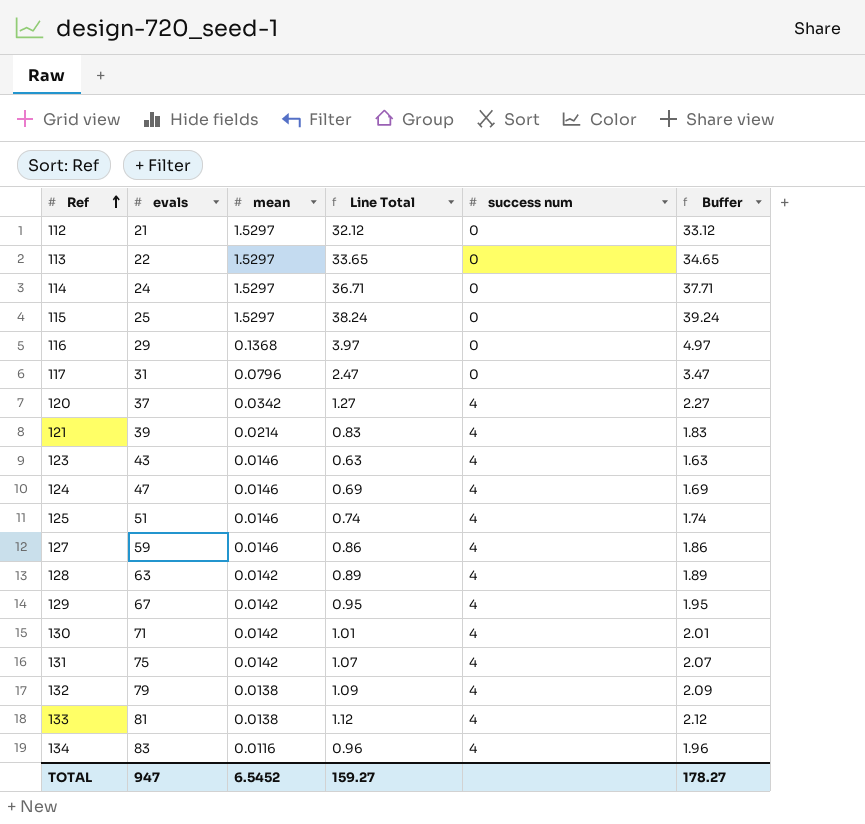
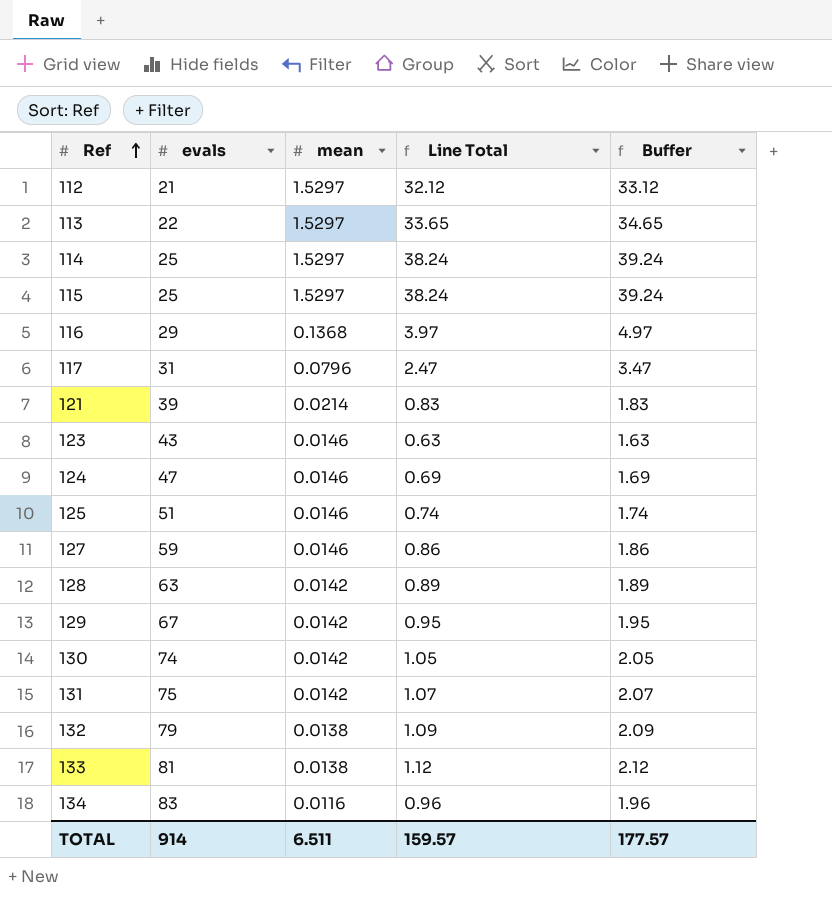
column success num | position: 5 -> none
row 120: 37 | 0.0342 | 1.27 | 4 | 2.27 -> none
114 | evals: 24 -> 25
114 | Line Total: 36.71 -> 38.24
114 | Buffer: 37.71 -> 39.24
130 | evals: 71 -> 74
130 | Line Total: 1.01 -> 1.05
130 | Buffer: 2.01 -> 2.05
TOTAL | evals: 947 -> 914
TOTAL | mean: 6.5452 -> 6.511
TOTAL | Line Total: 159.27 -> 159.57
TOTAL | Buffer: 178.27 -> 177.57

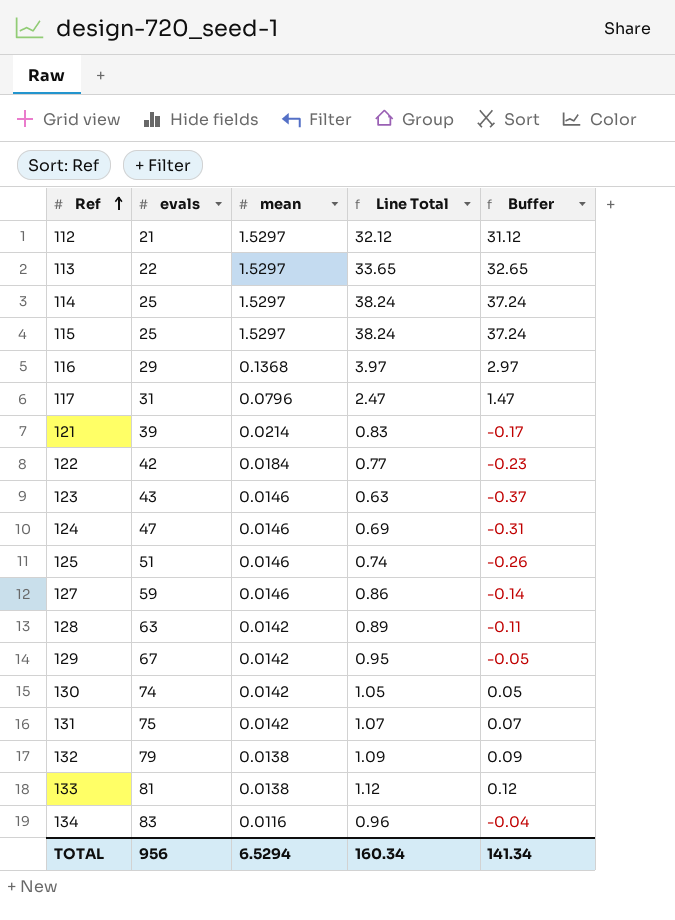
column Buffer | formula: [Line Total] + 1 -> [Line Total] - 1
row 122: none -> 42 | 0.0184 | 0.77 | -0.23
TOTAL | evals: 914 -> 956
TOTAL | mean: 6.511 -> 6.5294
TOTAL | Line Total: 159.57 -> 160.34
TOTAL | Buffer: 177.57 -> 141.34

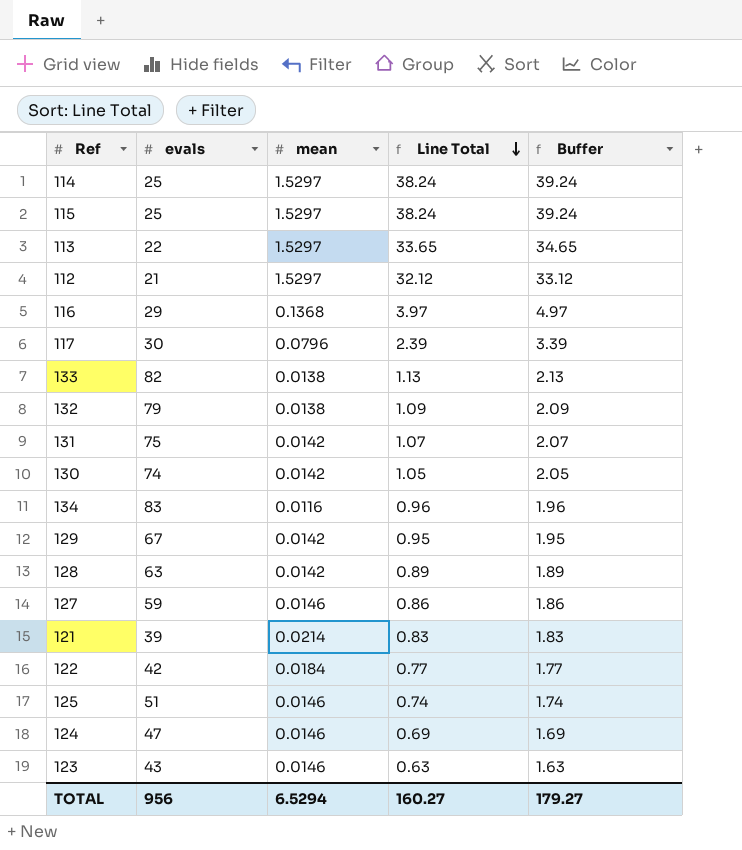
row order: Ref ascending -> Line Total descending
column Buffer | formula: [Line Total] - 1 -> [Line Total] + 1
117 | evals: 31 -> 30
117 | Line Total: 2.47 -> 2.39
133 | evals: 81 -> 82
133 | Line Total: 1.12 -> 1.13
TOTAL | Line Total: 160.34 -> 160.27
TOTAL | Buffer: 141.34 -> 179.27

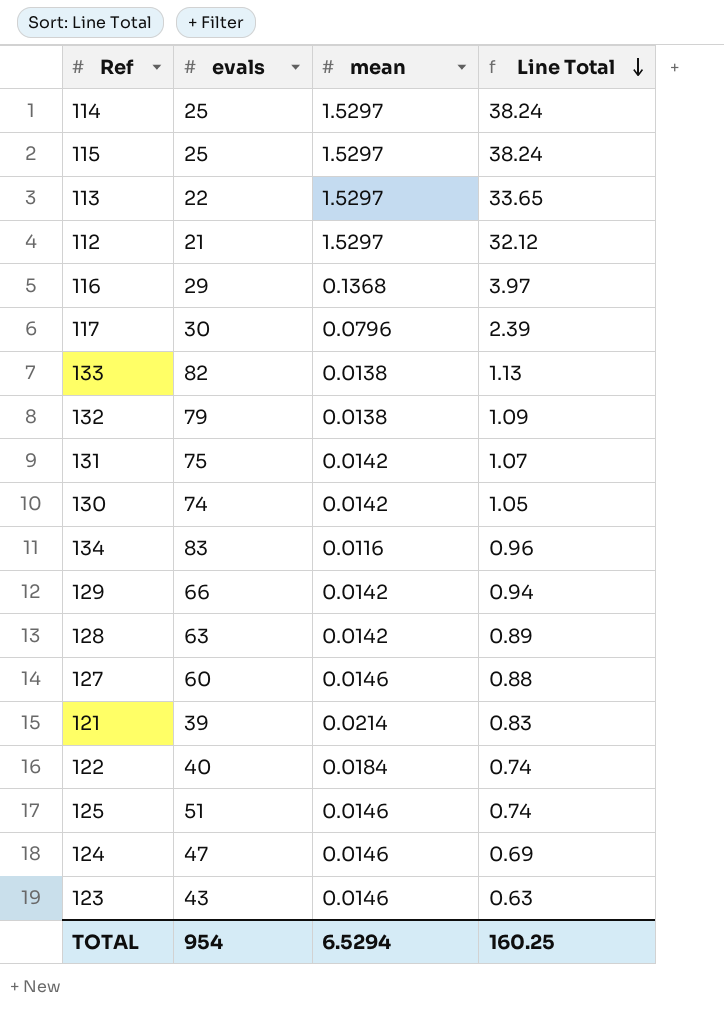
column Buffer | formula: [Line Total] + 1 -> none
129 | evals: 67 -> 66
129 | Line Total: 0.95 -> 0.94
127 | evals: 59 -> 60
127 | Line Total: 0.86 -> 0.88
122 | evals: 42 -> 40
122 | Line Total: 0.77 -> 0.74
TOTAL | evals: 956 -> 954
TOTAL | Line Total: 160.27 -> 160.25

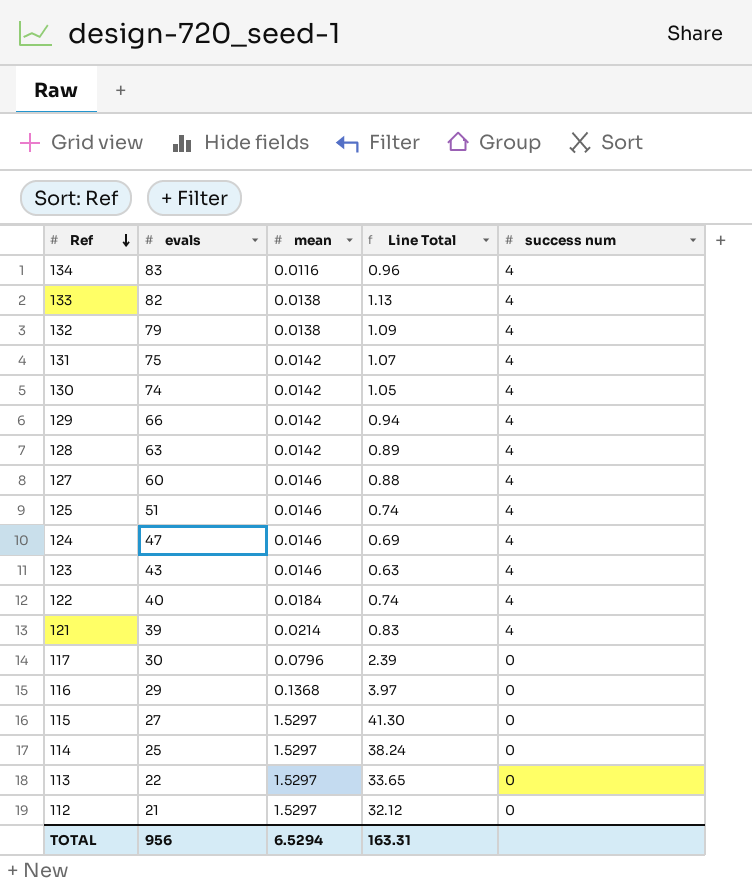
row order: Line Total descending -> Ref descending
column success num | position: none -> 5
115 | evals: 25 -> 27
115 | Line Total: 38.24 -> 41.30
TOTAL | evals: 954 -> 956
TOTAL | Line Total: 160.25 -> 163.31

